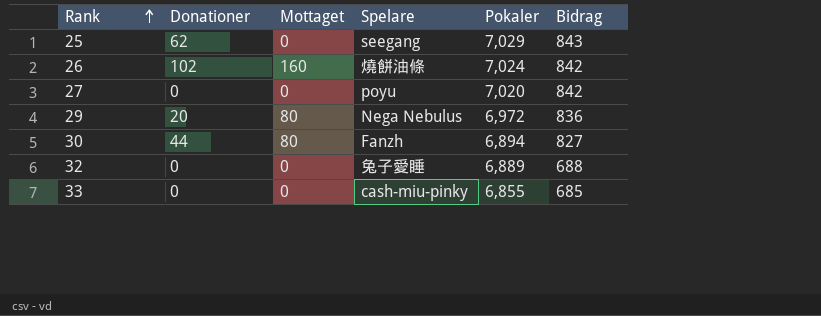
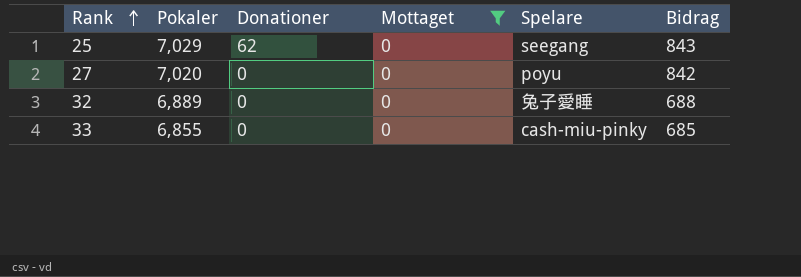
filter: none -> Mottaget = 0
column Pokaler | position: 5 -> 2

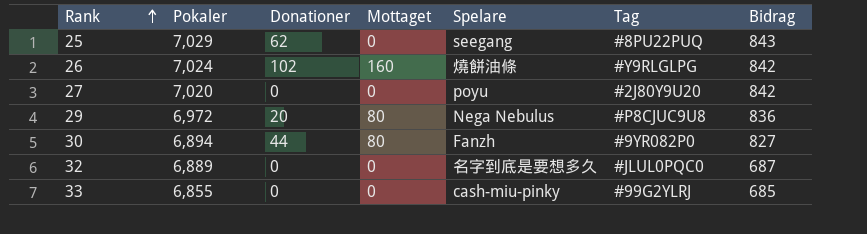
filter: Mottaget = 0 -> none
column Tag | position: none -> 6
32 | Spelare: 兔子愛睡 -> 名字到底是要想多久
32 | Bidrag: 688 -> 687

